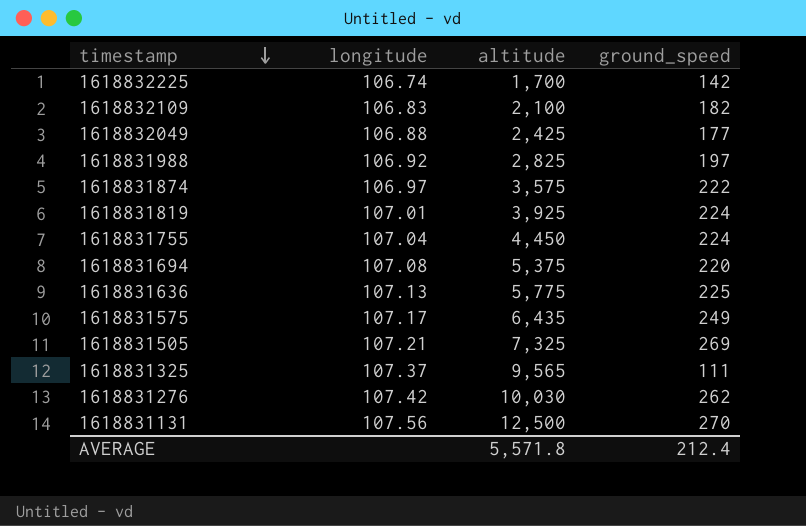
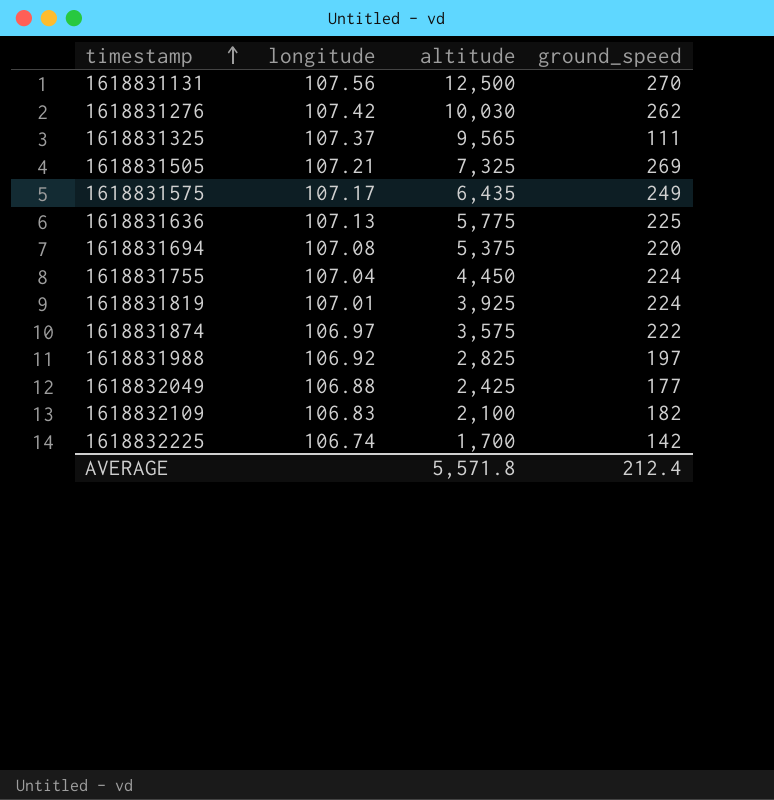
row order: timestamp descending -> timestamp ascending

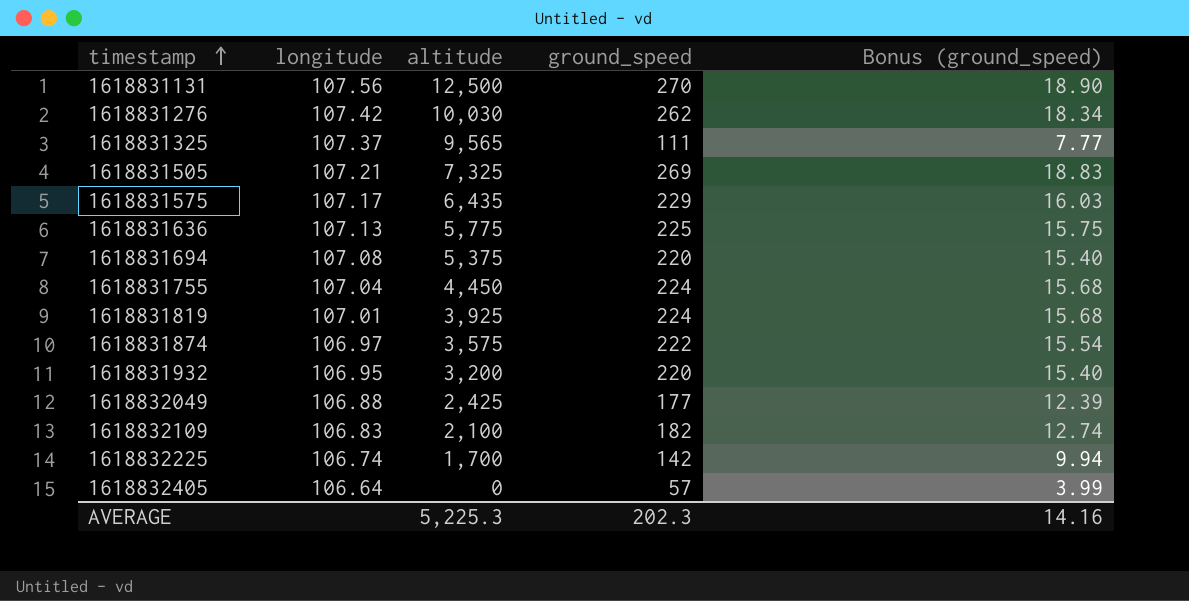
column Bonus (ground_speed) | formula: none -> [ground_speed] * 0.07
row 1618831988: 106.92 | 2,825 | 197 -> none
1618831575 | ground_speed: 249 -> 229
row 1618831932: none -> 106.95 | 3,200 | 220 | 15.40
row 1618832405: none -> 106.64 | 0 | 57 | 3.99
AVERAGE | altitude: 5,571.8 -> 5,225.3
AVERAGE | ground_speed: 212.4 -> 202.3

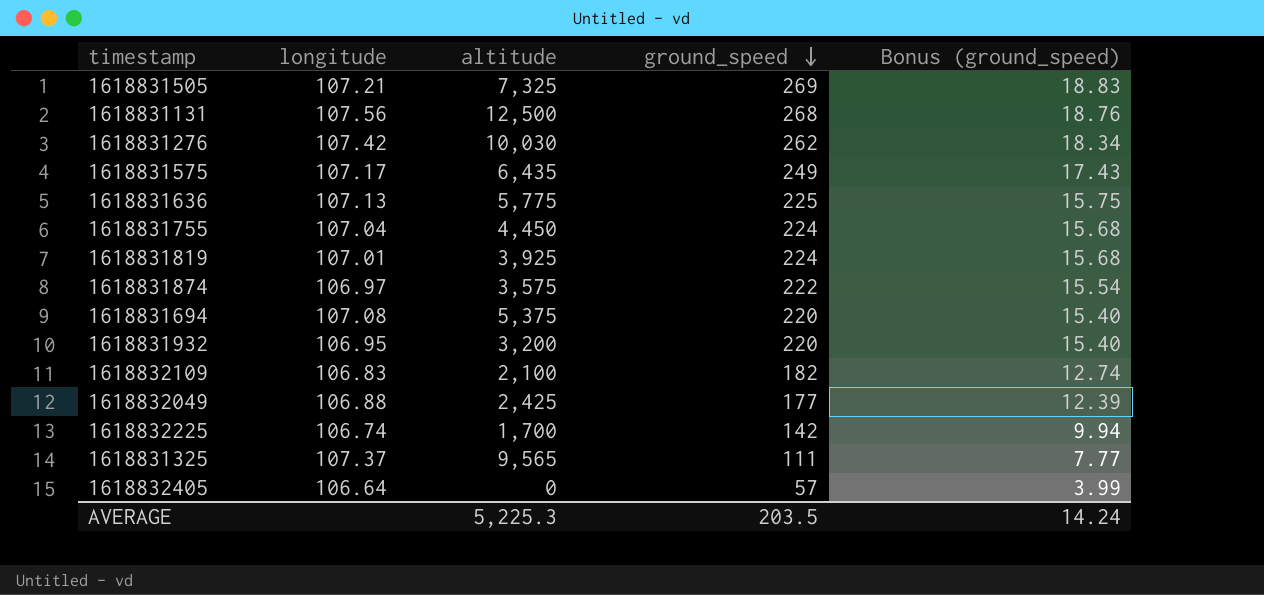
row order: timestamp ascending -> ground_speed descending
1618831131 | ground_speed: 270 -> 268
1618831131 | Bonus (ground_speed): 18.90 -> 18.76
1618831575 | ground_speed: 229 -> 249
1618831575 | Bonus (ground_speed): 16.03 -> 17.43
AVERAGE | ground_speed: 202.3 -> 203.5
AVERAGE | Bonus (ground_speed): 14.16 -> 14.24

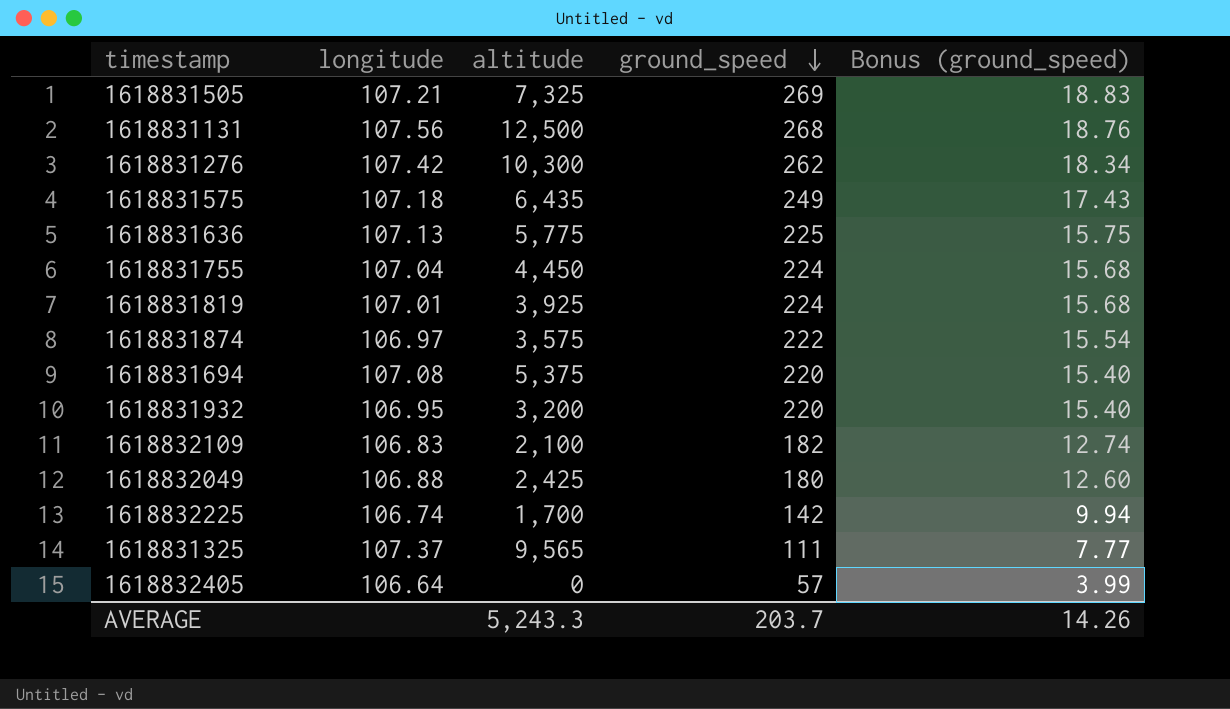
1618831276 | altitude: 10,030 -> 10,300
1618831575 | longitude: 107.17 -> 107.18
1618832049 | ground_speed: 177 -> 180
1618832049 | Bonus (ground_speed): 12.39 -> 12.60
AVERAGE | altitude: 5,225.3 -> 5,243.3
AVERAGE | ground_speed: 203.5 -> 203.7
AVERAGE | Bonus (ground_speed): 14.24 -> 14.26

